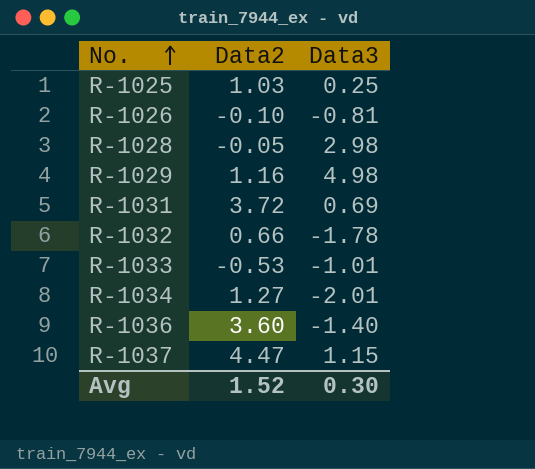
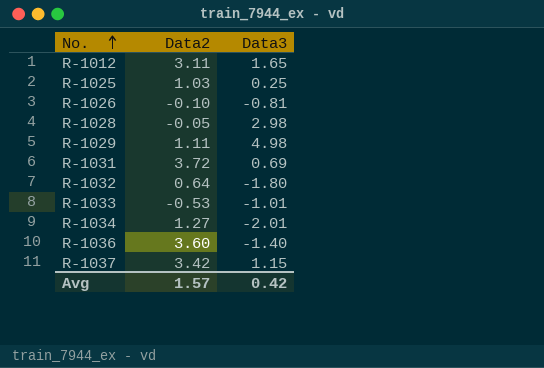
row R-1012: none -> 3.11 | 1.65
R-1029 | Data2: 1.16 -> 1.11
R-1032 | Data2: 0.66 -> 0.64
R-1032 | Data3: -1.78 -> -1.80
R-1037 | Data2: 4.47 -> 3.42
Avg | Data2: 1.52 -> 1.57
Avg | Data3: 0.30 -> 0.42

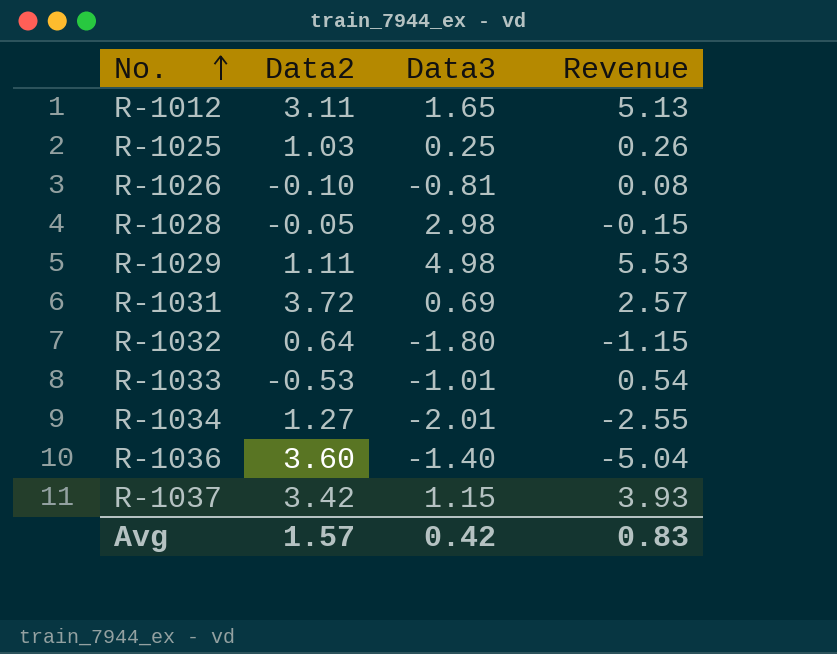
column Revenue | formula: none -> [Data2] * [Data3]

